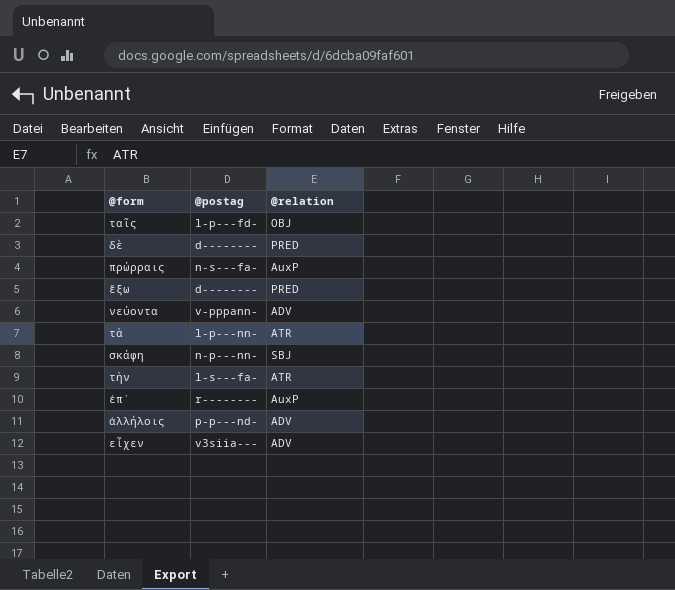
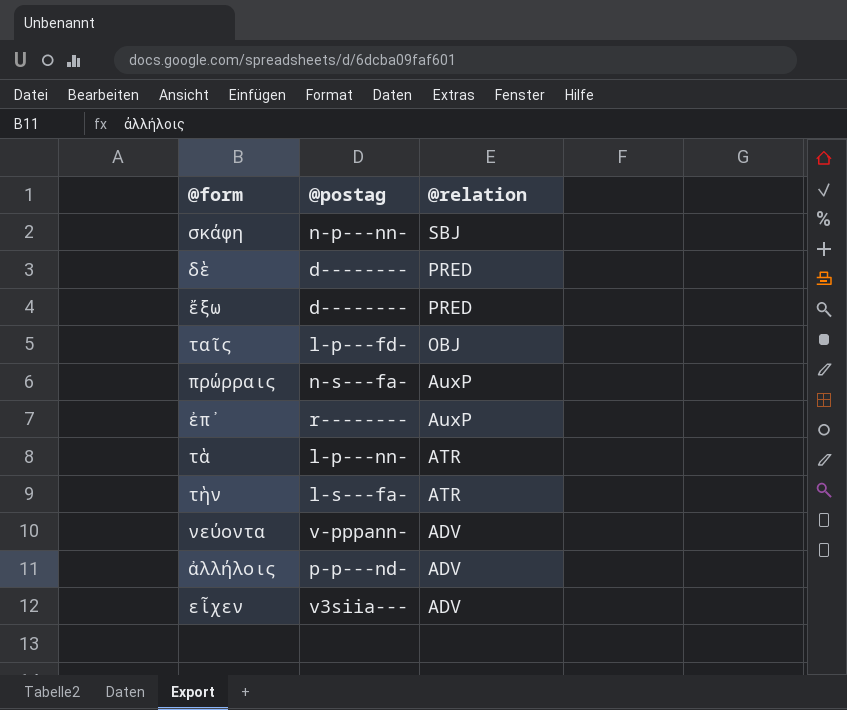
row order: none -> @relation descending

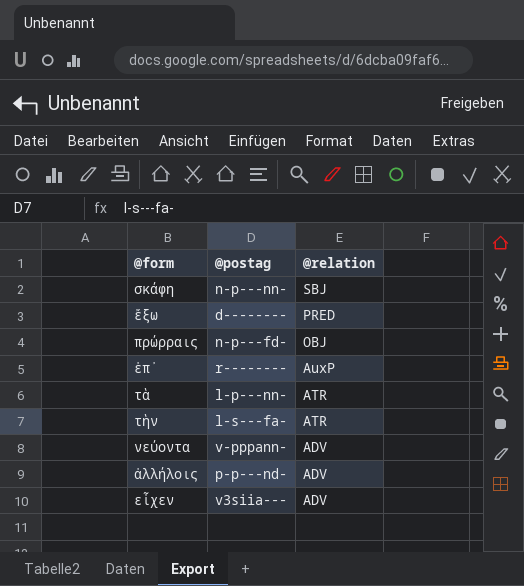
row δὲ: d-------- | PRED -> none
row ταῖς: l-p---fd- | OBJ -> none
πρώρραις | @postag: n-s---fa- -> n-p---fd-
πρώρραις | @relation: AuxP -> OBJ

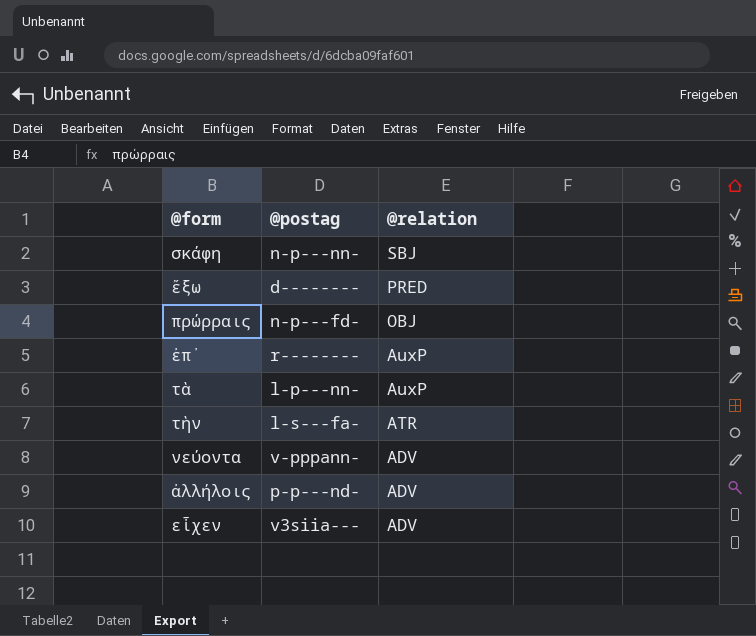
τὰ | @relation: ATR -> AuxP

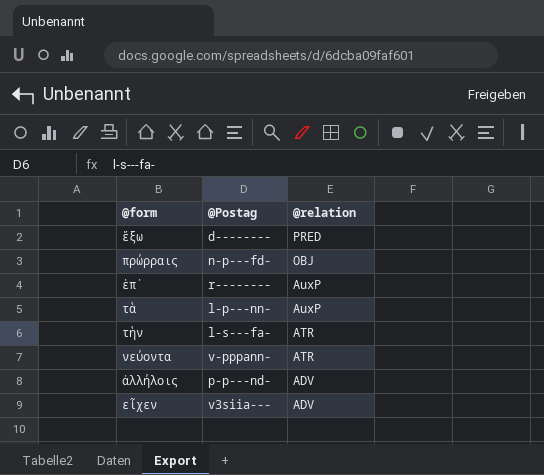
column name: @postag -> @Postag
row σκάφη: n-p---nn- | SBJ -> none
νεύοντα | @relation: ADV -> ATR

